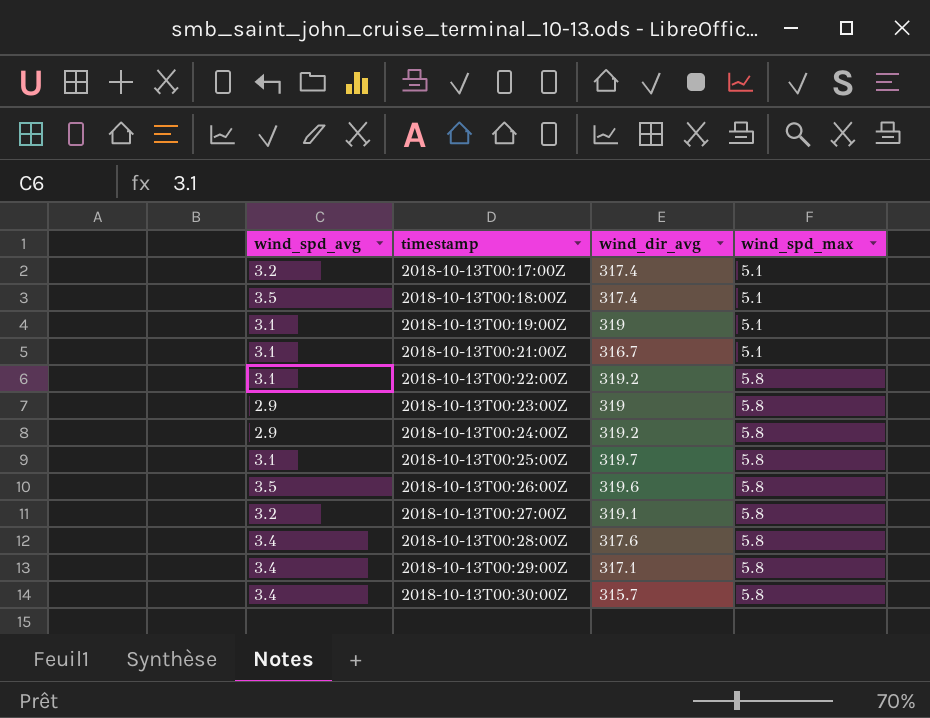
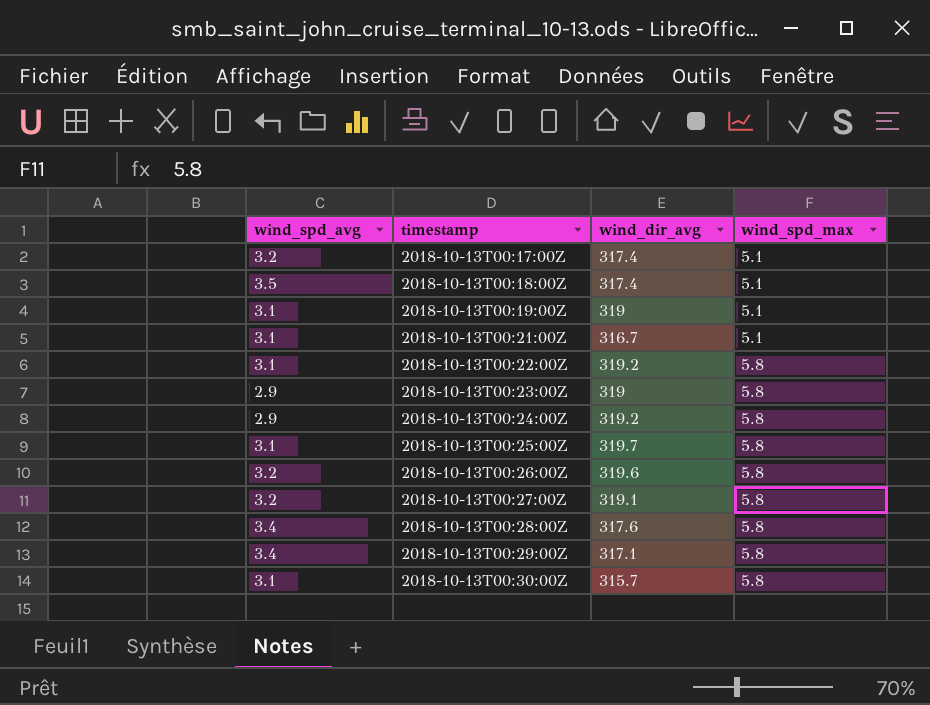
2018-10-13T00:26:00Z | wind_spd_avg: 3.5 -> 3.2
2018-10-13T00:30:00Z | wind_spd_avg: 3.4 -> 3.1

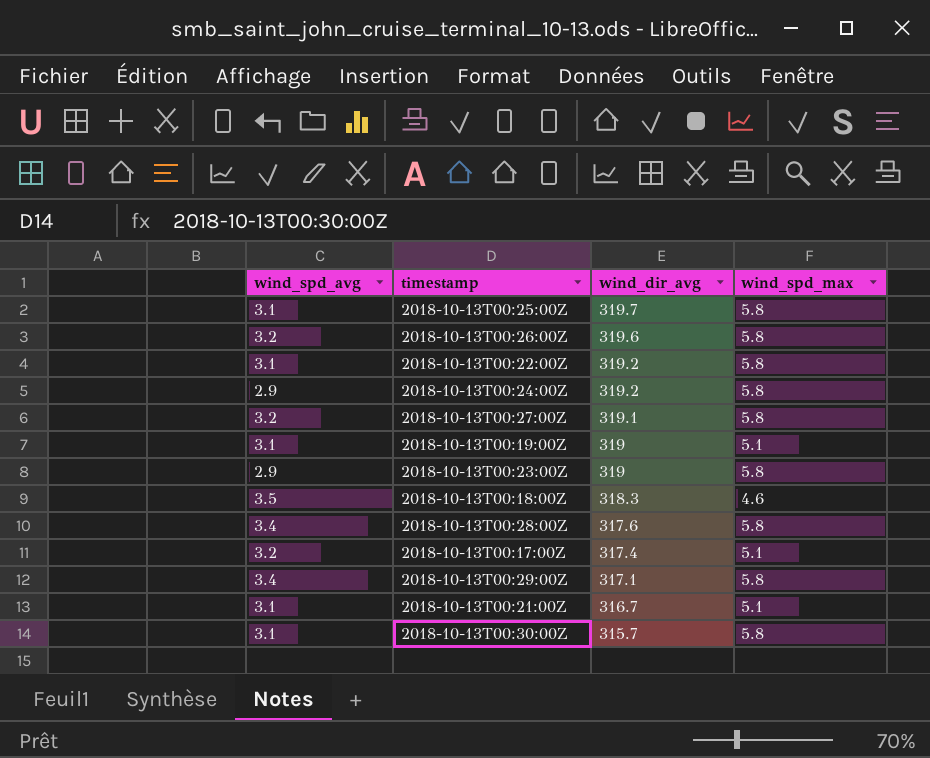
row order: timestamp ascending -> wind_dir_avg descending
2018-10-13T00:18:00Z | wind_dir_avg: 317.4 -> 318.3
2018-10-13T00:18:00Z | wind_spd_max: 5.1 -> 4.6

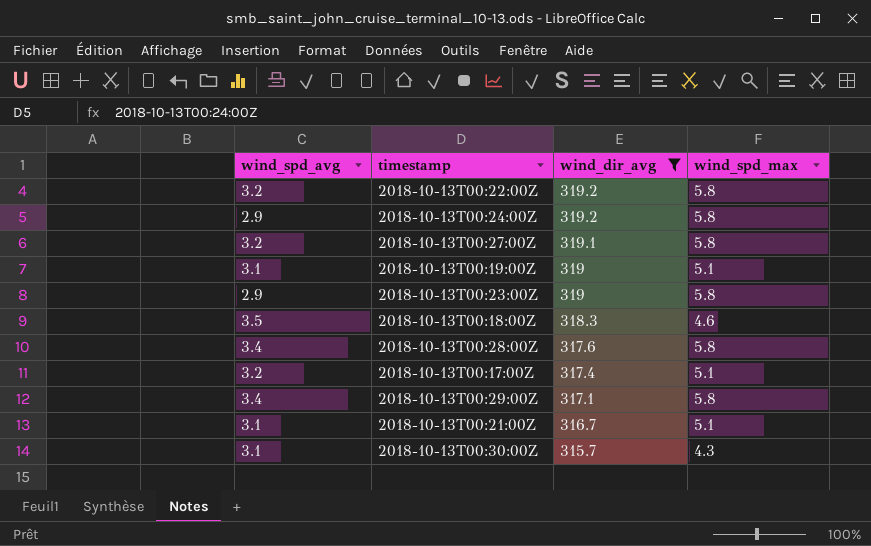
filter: none -> wind_dir_avg <= 319.2
2018-10-13T00:22:00Z | wind_spd_avg: 3.1 -> 3.2
2018-10-13T00:30:00Z | wind_spd_max: 5.8 -> 4.3

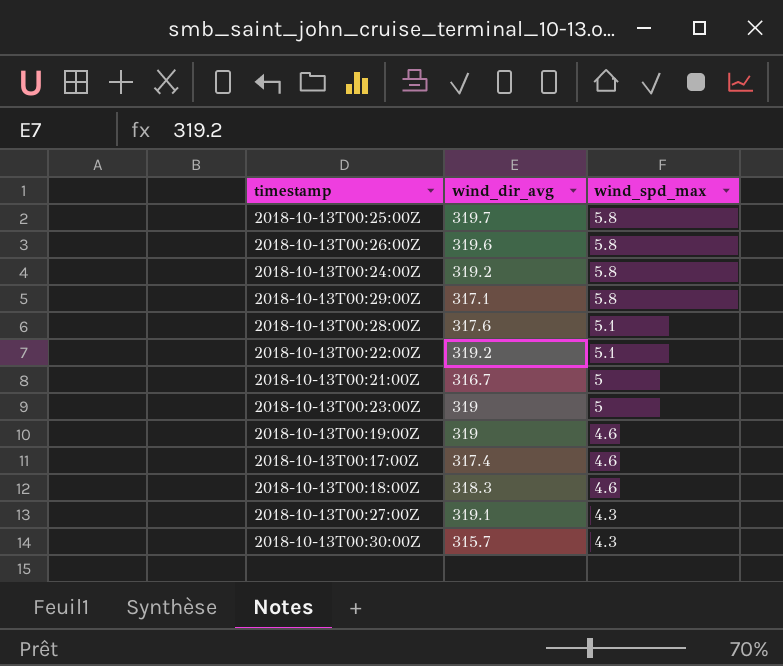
filter: wind_dir_avg <= 319.2 -> none
row order: wind_dir_avg descending -> wind_spd_max descending
column wind_spd_avg | position: 1 -> none
2018-10-13T00:28:00Z | wind_spd_max: 5.8 -> 5.1
2018-10-13T00:22:00Z | wind_spd_max: 5.8 -> 5.1
2018-10-13T00:21:00Z | wind_spd_max: 5.1 -> 5
2018-10-13T00:23:00Z | wind_spd_max: 5.8 -> 5
2018-10-13T00:19:00Z | wind_spd_max: 5.1 -> 4.6
2018-10-13T00:17:00Z | wind_spd_max: 5.1 -> 4.6
2018-10-13T00:27:00Z | wind_spd_max: 5.8 -> 4.3

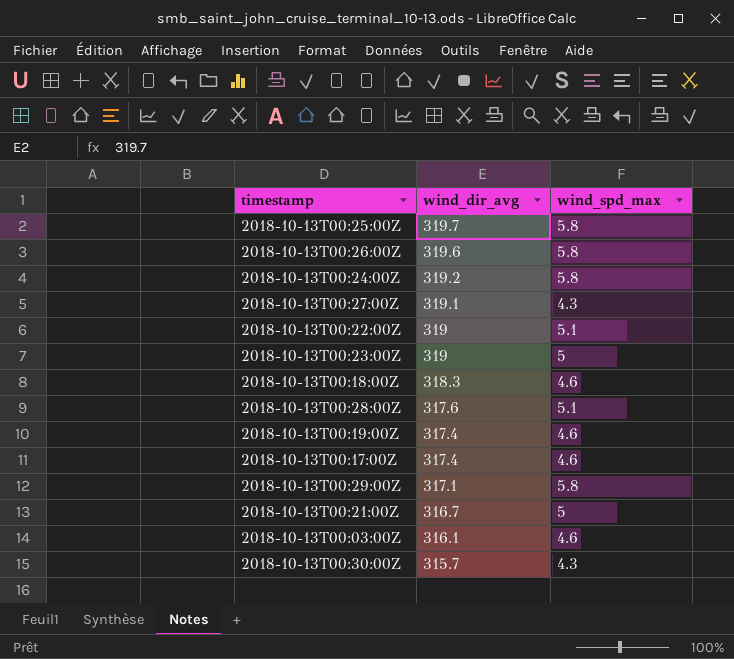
row order: wind_spd_max descending -> wind_dir_avg descending
2018-10-13T00:22:00Z | wind_dir_avg: 319.2 -> 319
2018-10-13T00:19:00Z | wind_dir_avg: 319 -> 317.4
row 2018-10-13T00:03:00Z: none -> 316.1 | 4.6

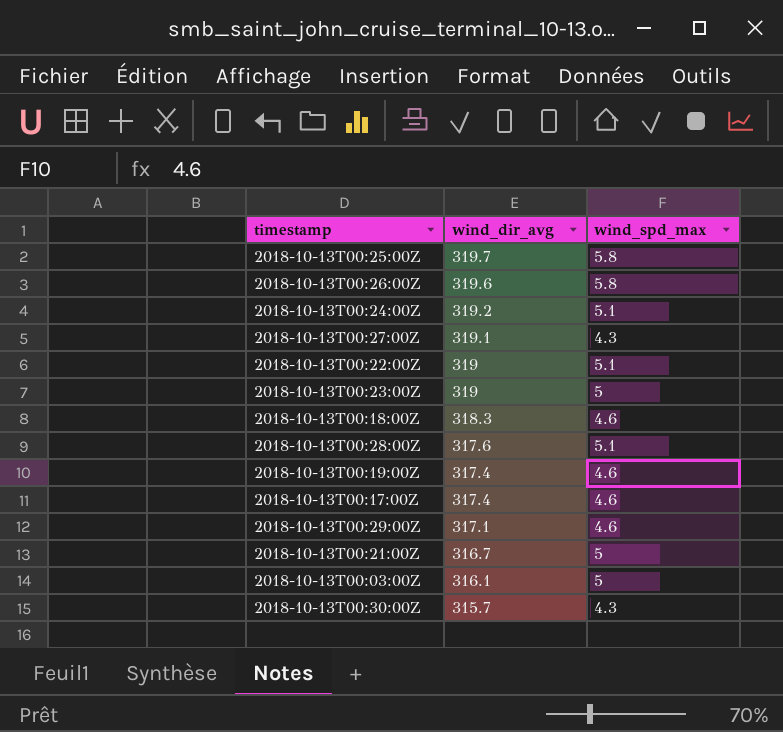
2018-10-13T00:24:00Z | wind_spd_max: 5.8 -> 5.1
2018-10-13T00:29:00Z | wind_spd_max: 5.8 -> 4.6
2018-10-13T00:03:00Z | wind_spd_max: 4.6 -> 5

